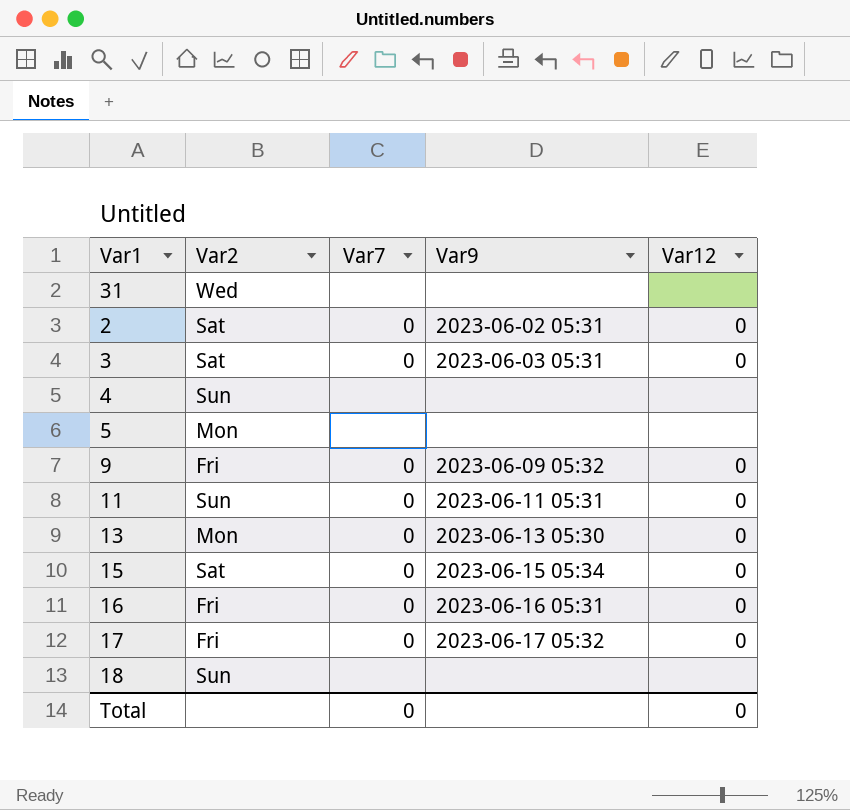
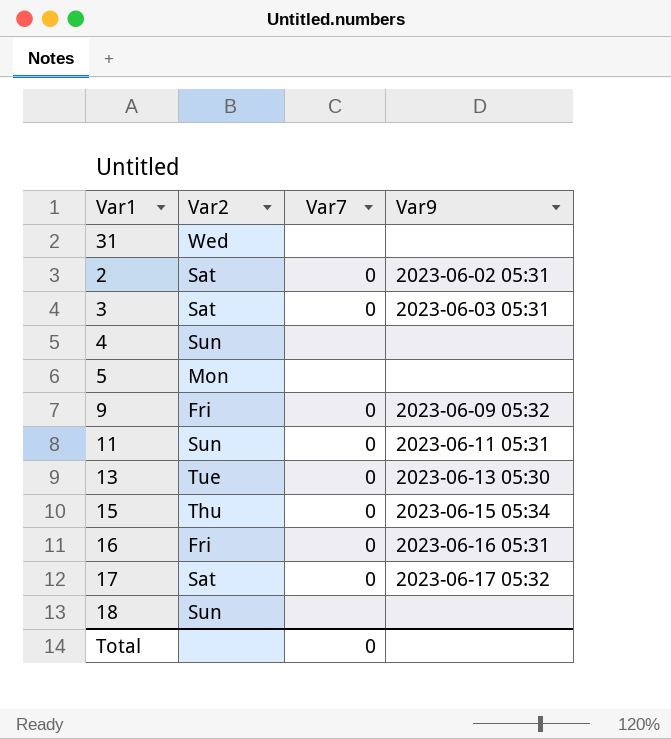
column Var12 | position: 5 -> none
13 | Var2: Mon -> Tue
15 | Var2: Sat -> Thu
17 | Var2: Fri -> Sat

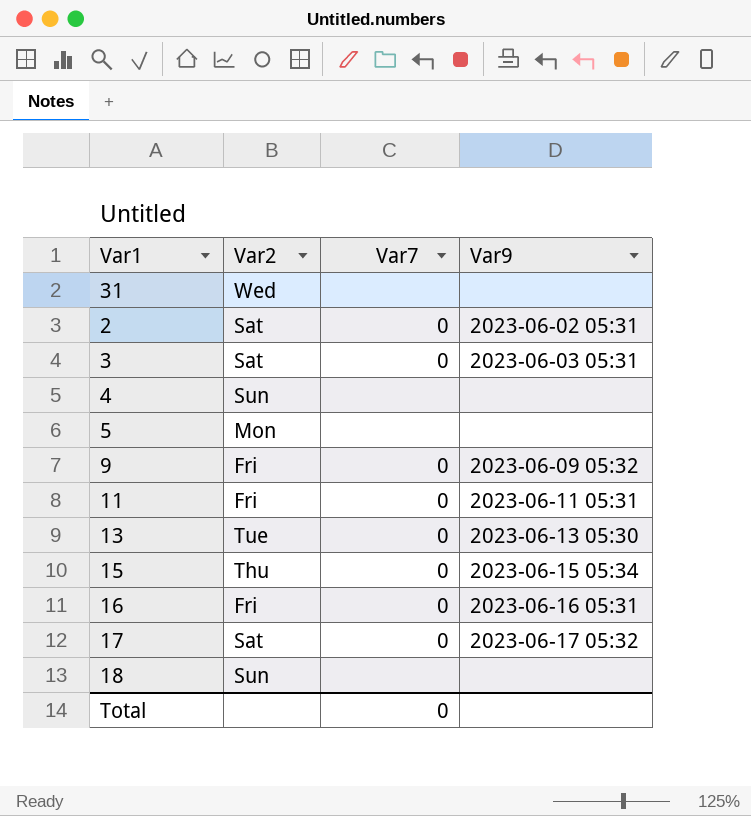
11 | Var2: Sun -> Fri

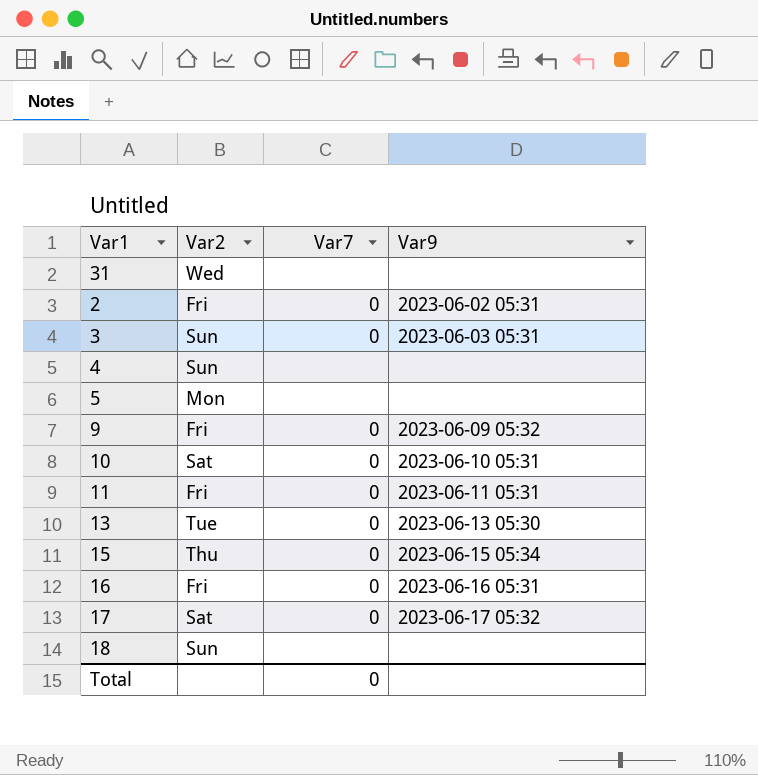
2 | Var2: Sat -> Fri
3 | Var2: Sat -> Sun
row 10: none -> Sat | 0 | 2023-06-10 05:31

